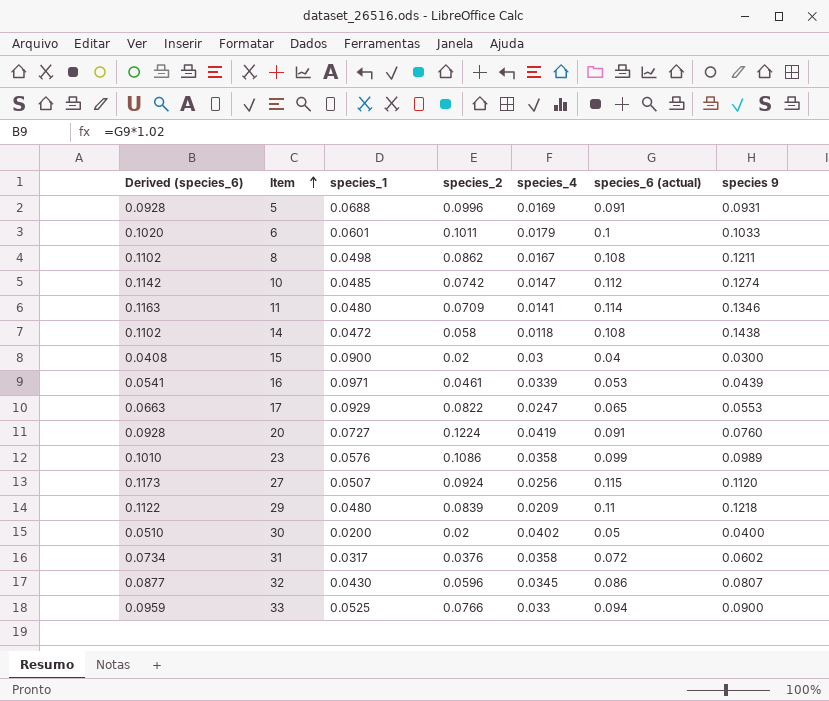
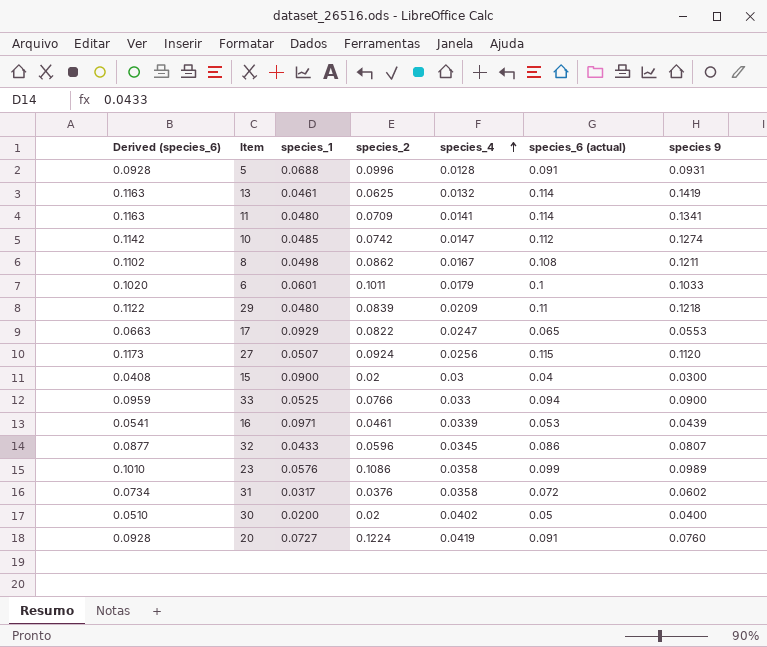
row order: Item ascending -> species_4 ascending
row 14: 0.1102 | 0.0472 | 0.058 | 0.0118 | 0.108 | 0.1438 -> none
5 | species_4: 0.0169 -> 0.0128
row 13: none -> 0.1163 | 0.0461 | 0.0625 | 0.0132 | 0.114 | 0.1419
11 | species 9: 0.1346 -> 0.1341
32 | species_1: 0.0430 -> 0.0433

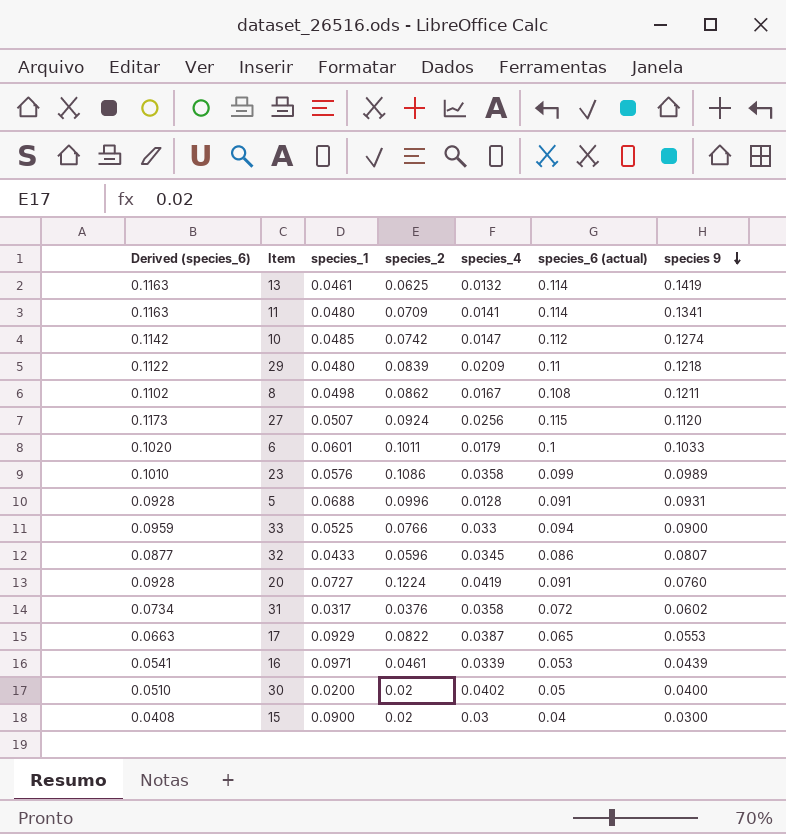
row order: species_4 ascending -> species 9 descending
17 | species_4: 0.0247 -> 0.0387

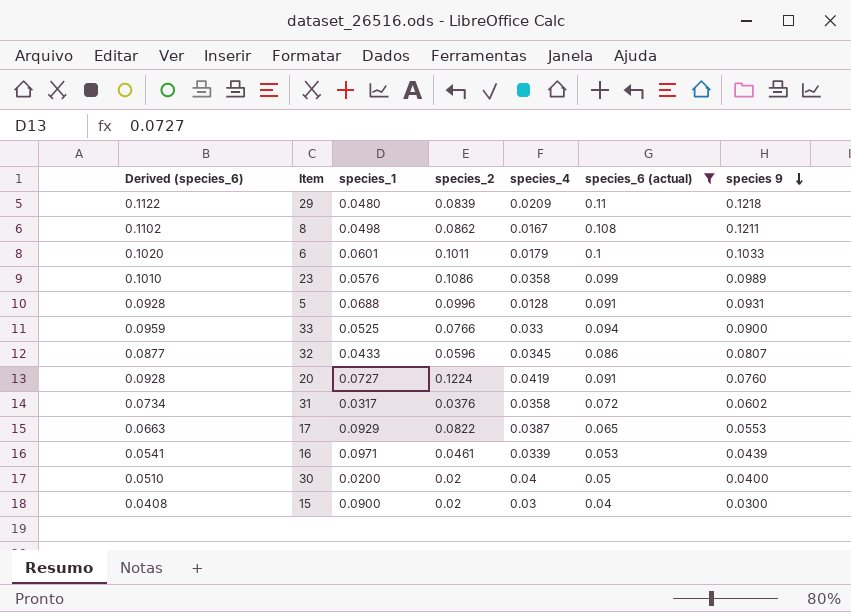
filter: none -> species_6 (actual) <= 0.11
30 | species_4: 0.0402 -> 0.04

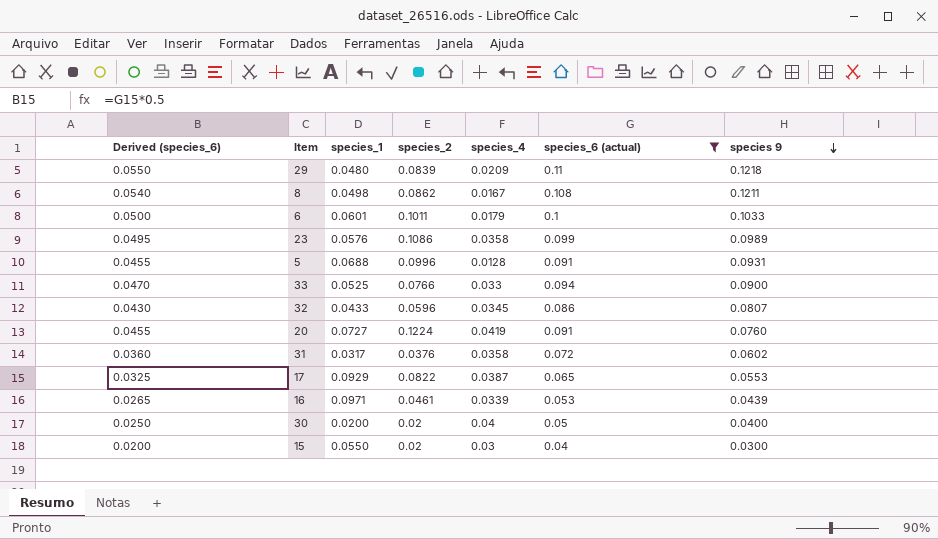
column Derived (species_6) | formula: [species_6 (actual)] * 1.02 -> [species_6 (actual)] * 0.5
15 | species_1: 0.0900 -> 0.0550

